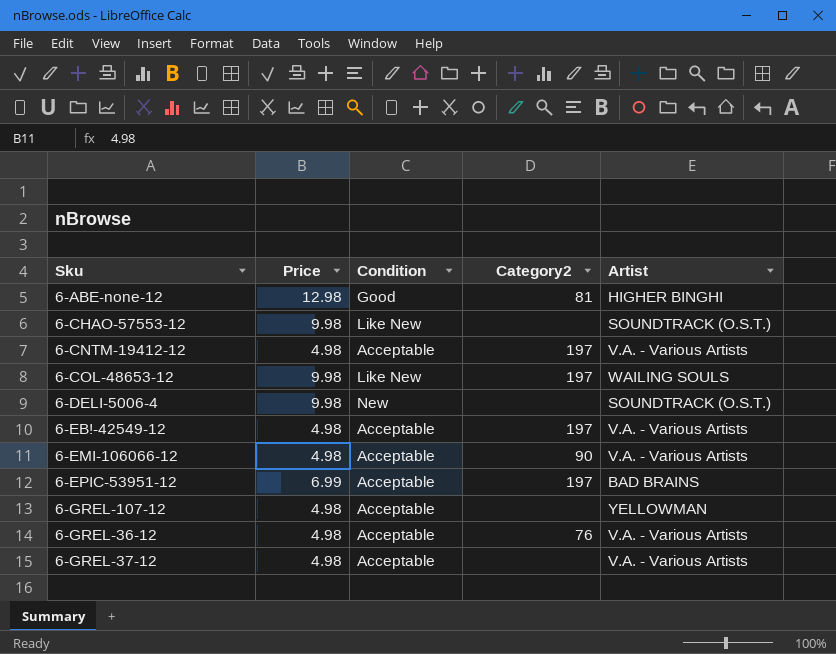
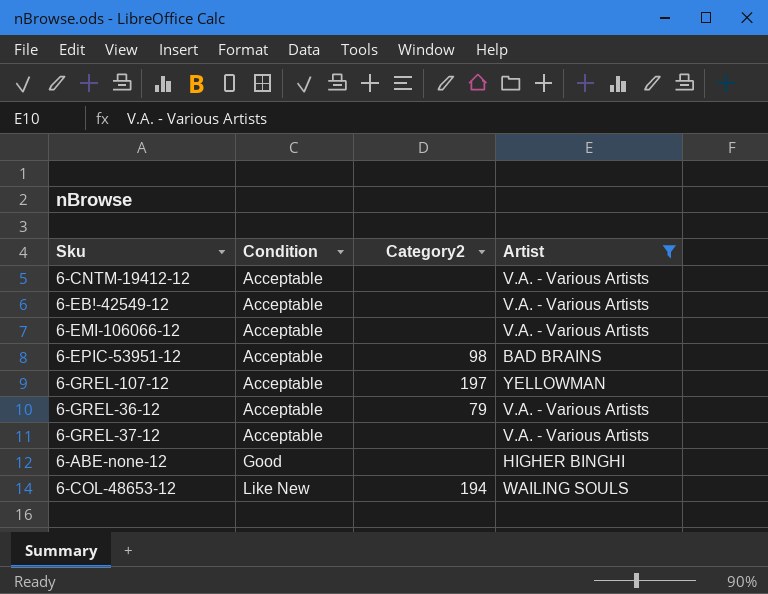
filter: none -> Artist != SOUNDTRACK (O.S.T.)
row order: none -> Condition ascending
column Price | position: 2 -> none
6-CNTM-19412-12 | Category2: 197 -> none
6-EB!-42549-12 | Category2: 197 -> none
6-EMI-106066-12 | Category2: 90 -> none
6-EPIC-53951-12 | Category2: 197 -> 98
6-GREL-107-12 | Category2: none -> 197
6-GREL-36-12 | Category2: 76 -> 79
6-ABE-none-12 | Category2: 81 -> none
6-COL-48653-12 | Category2: 197 -> 194

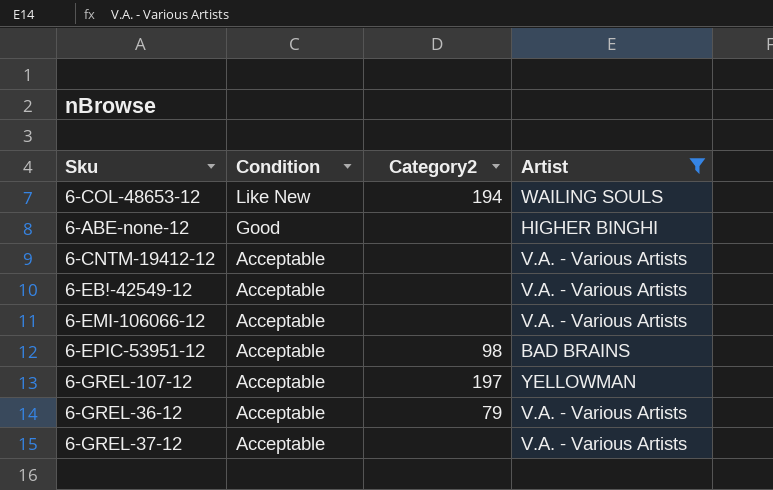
row order: Condition ascending -> Condition descending

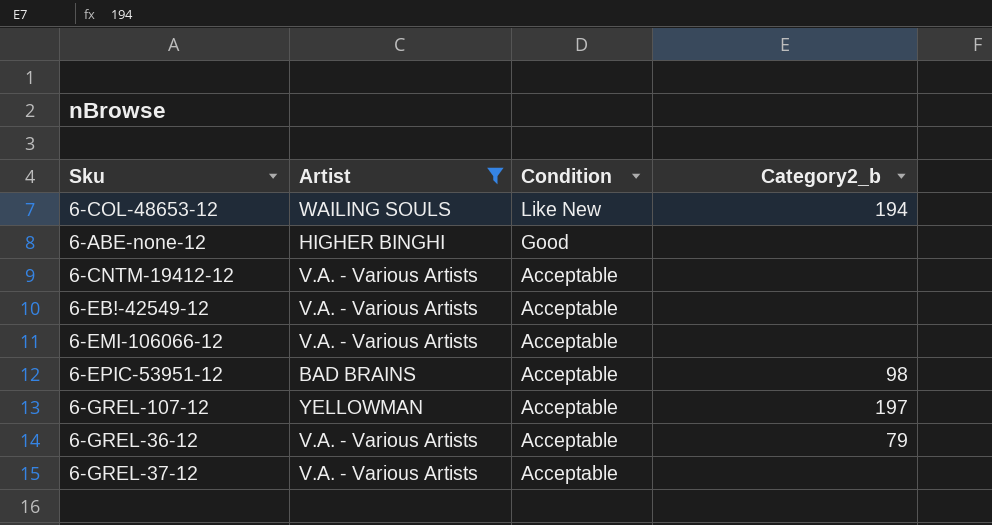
column Artist | position: 4 -> 2
column name: Category2 -> Category2_b

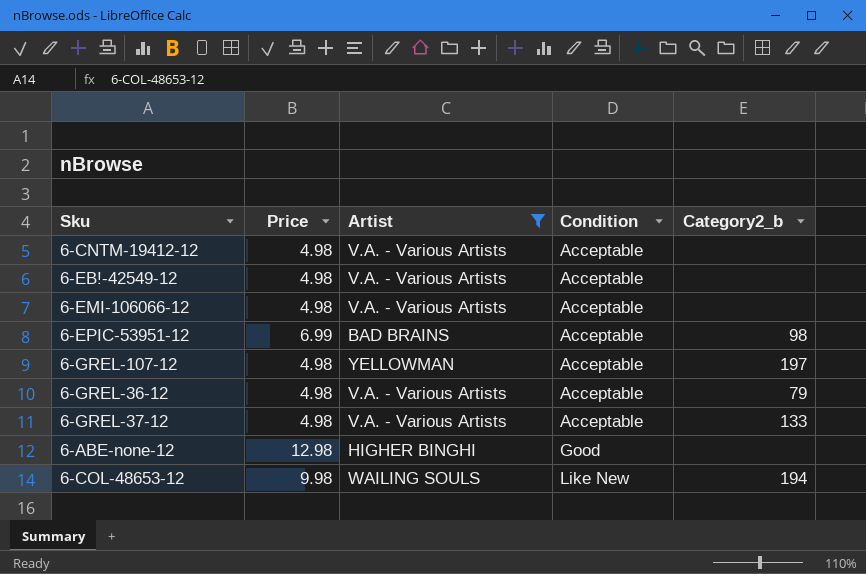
row order: Condition descending -> Condition ascending
column Price | position: none -> 2
6-GREL-37-12 | Category2_b: none -> 133

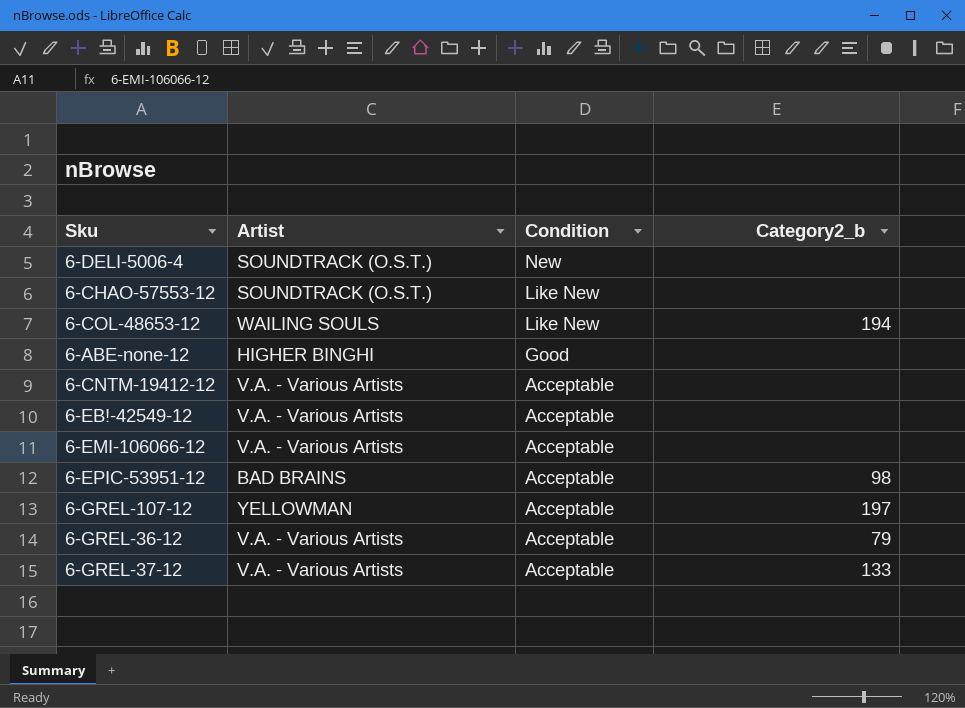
filter: Artist != SOUNDTRACK (O.S.T.) -> none
row order: Condition ascending -> Condition descending
column Price | position: 2 -> none

